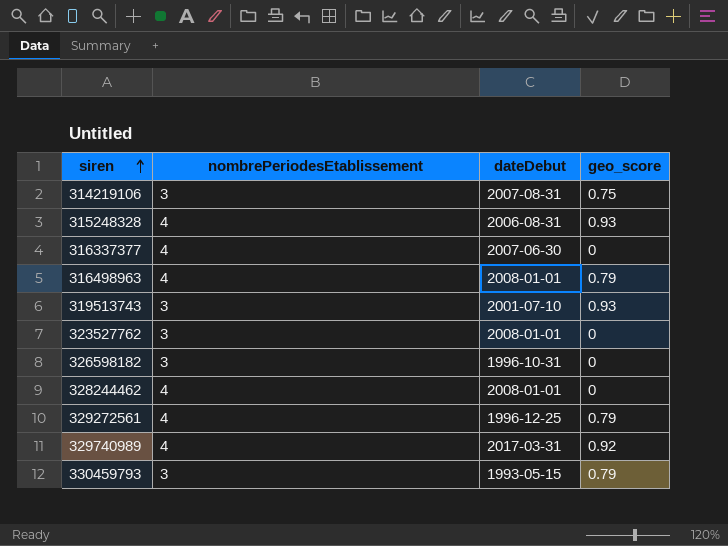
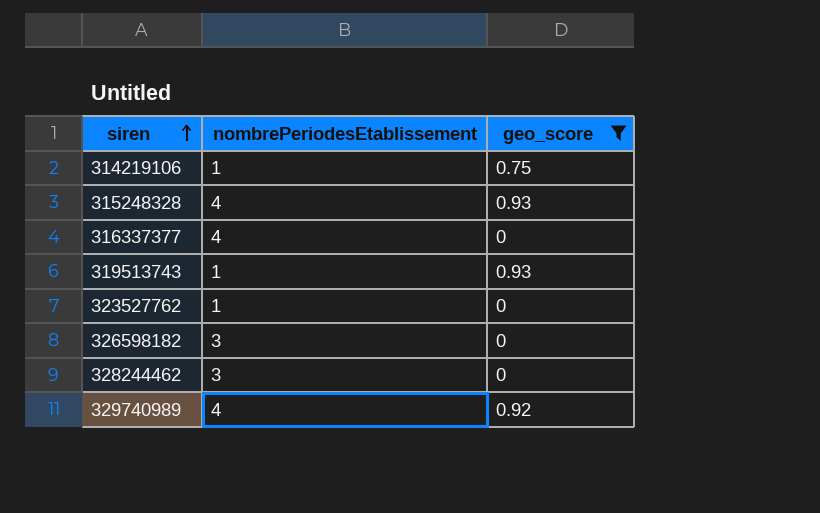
filter: none -> geo_score != 0.79
column dateDebut | position: 3 -> none
314219106 | nombrePeriodesEtablissement: 3 -> 1
319513743 | nombrePeriodesEtablissement: 3 -> 1
323527762 | nombrePeriodesEtablissement: 3 -> 1
328244462 | nombrePeriodesEtablissement: 4 -> 3

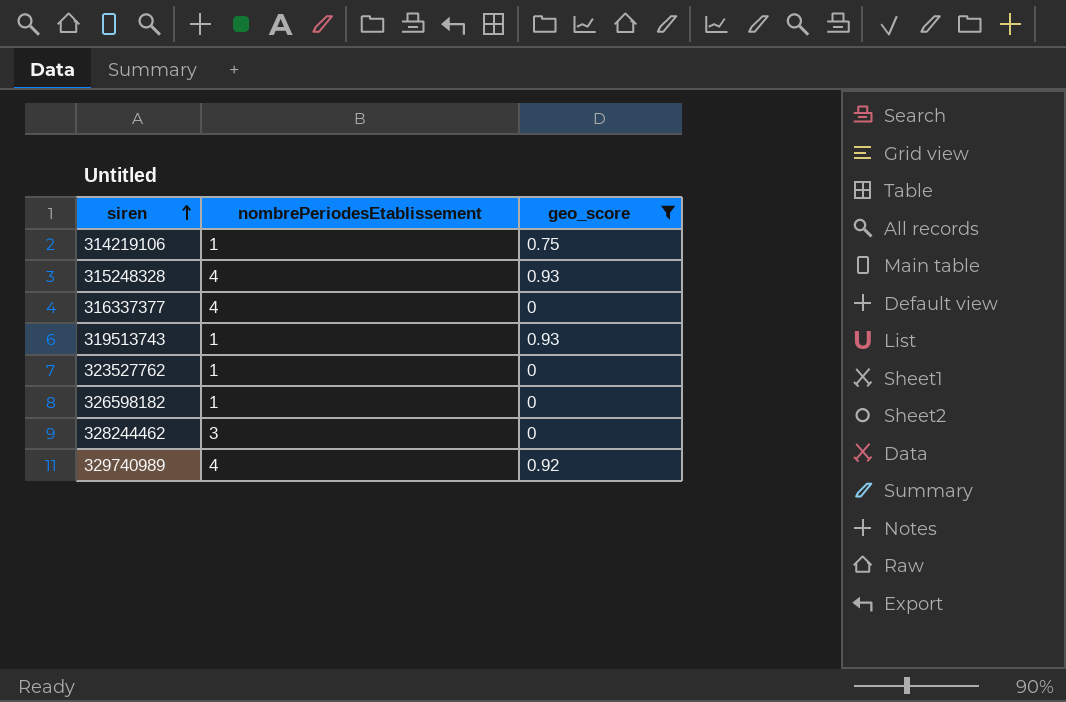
326598182 | nombrePeriodesEtablissement: 3 -> 1

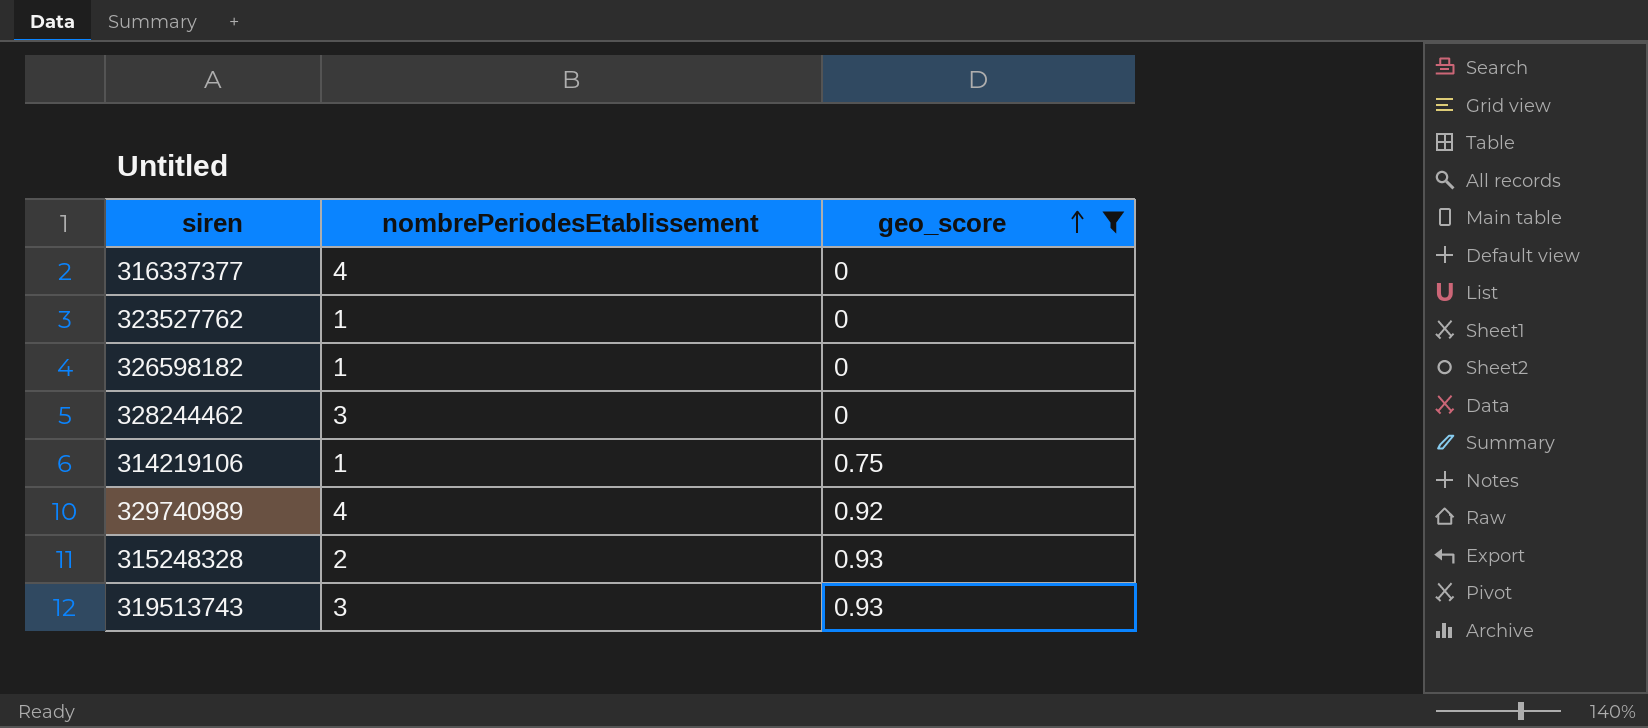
row order: siren ascending -> geo_score ascending
315248328 | nombrePeriodesEtablissement: 4 -> 2
319513743 | nombrePeriodesEtablissement: 1 -> 3

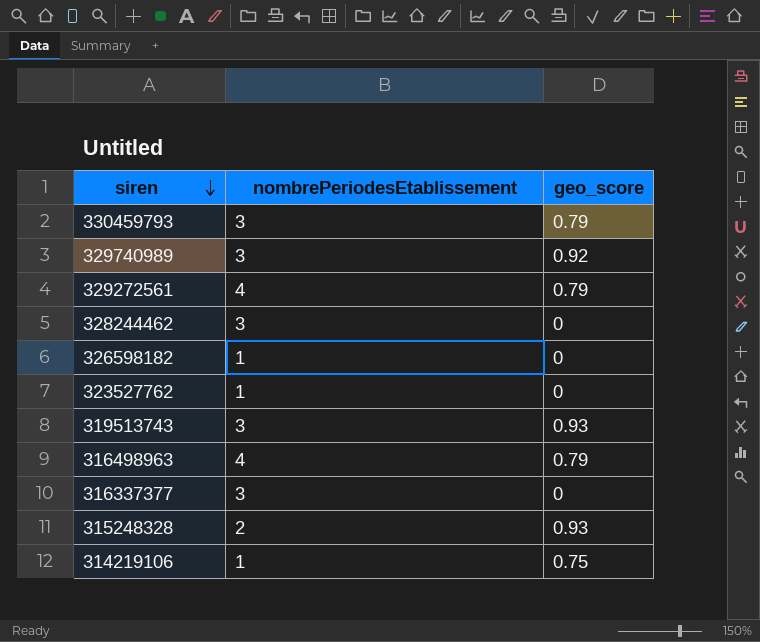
filter: geo_score != 0.79 -> none
row order: geo_score ascending -> siren descending
329740989 | nombrePeriodesEtablissement: 4 -> 3
316337377 | nombrePeriodesEtablissement: 4 -> 3

